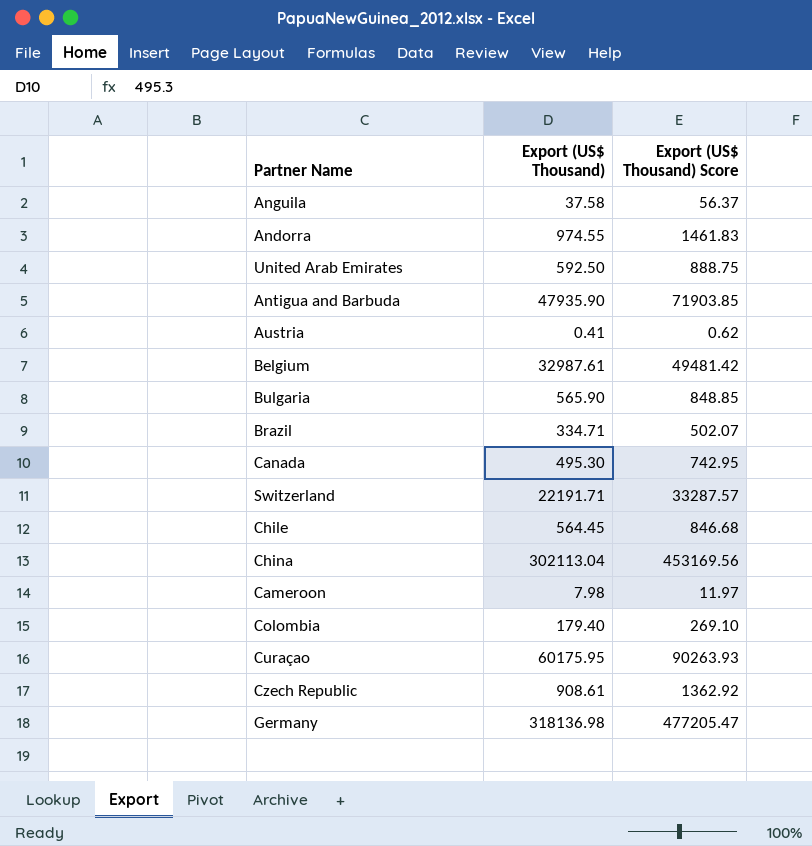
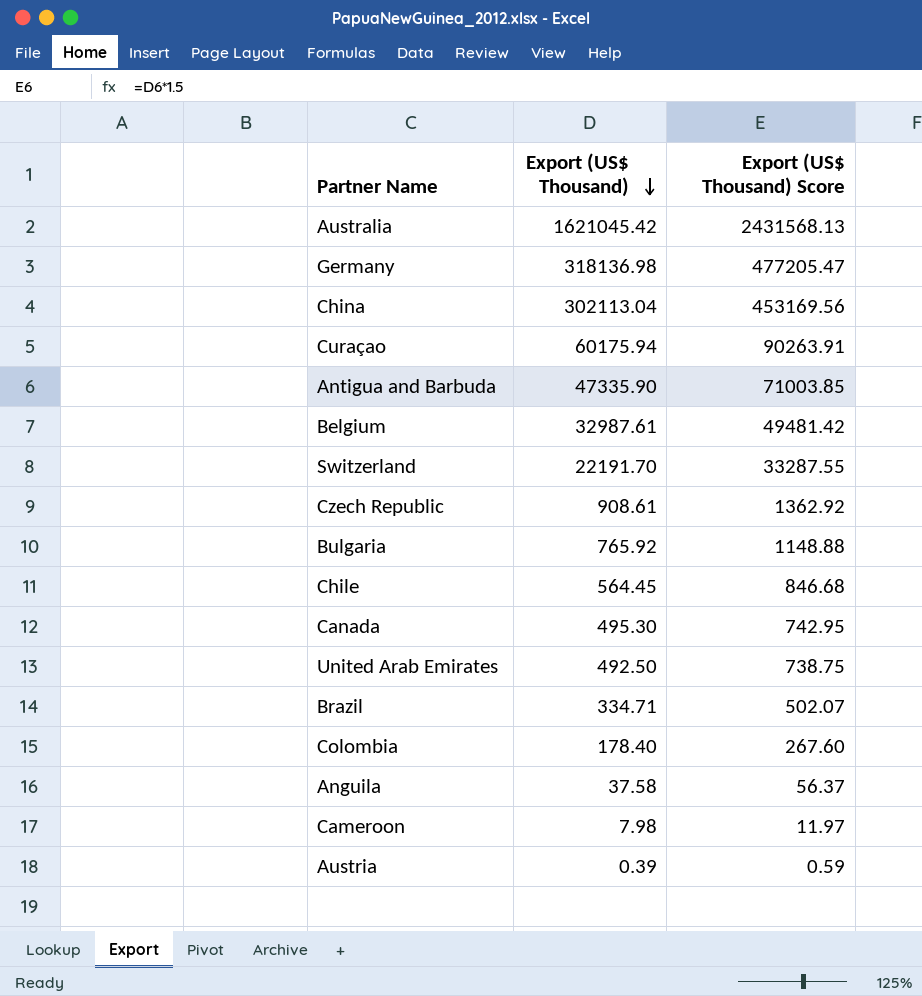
row order: none -> Export (US$ Thousand) descending
row Andorra: 974.55 | 1461.83 -> none
row Australia: none -> 1621045.42 | 2431568.13
Curaçao | Export (US$ Thousand): 60175.95 -> 60175.94
Curaçao | Export (US$ Thousand) Score: 90263.93 -> 90263.91
Antigua and Barbuda | Export (US$ Thousand): 47935.90 -> 47335.90
Antigua and Barbuda | Export (US$ Thousand) Score: 71903.85 -> 71003.85
Switzerland | Export (US$ Thousand): 22191.71 -> 22191.70
Switzerland | Export (US$ Thousand) Score: 33287.57 -> 33287.55
Bulgaria | Export (US$ Thousand): 565.90 -> 765.92
Bulgaria | Export (US$ Thousand) Score: 848.85 -> 1148.88
United Arab Emirates | Export (US$ Thousand): 592.50 -> 492.50
United Arab Emirates | Export (US$ Thousand) Score: 888.75 -> 738.75
Colombia | Export (US$ Thousand): 179.40 -> 178.40
Colombia | Export (US$ Thousand) Score: 269.10 -> 267.60
Austria | Export (US$ Thousand): 0.41 -> 0.39
Austria | Export (US$ Thousand) Score: 0.62 -> 0.59

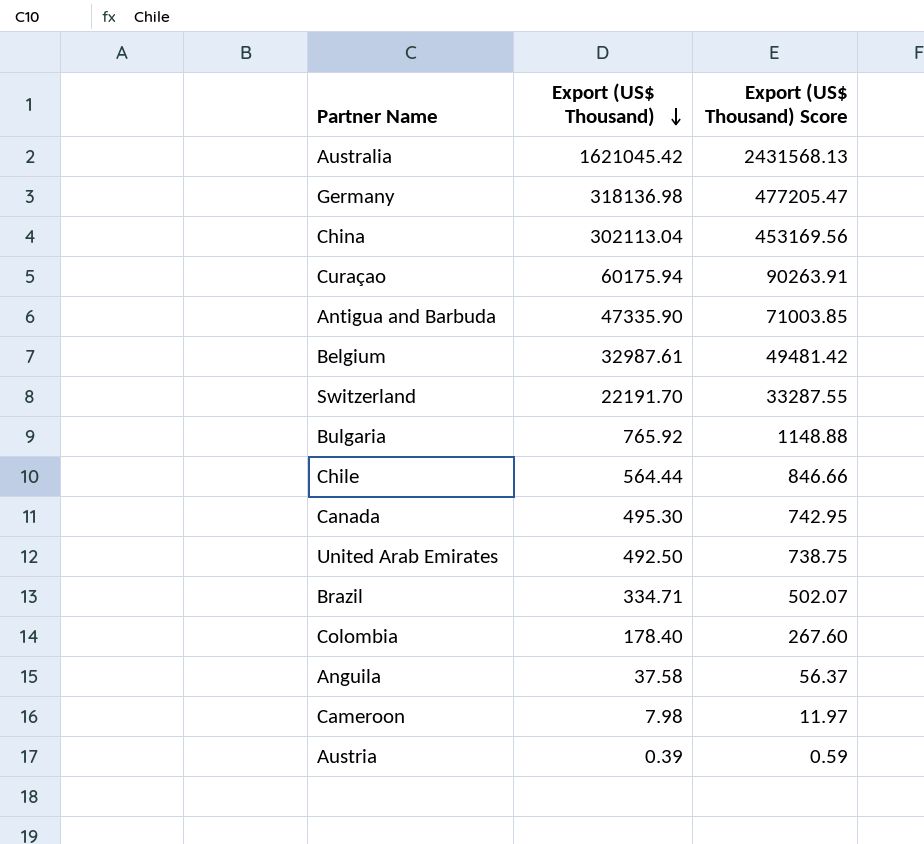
row Czech Republic: 908.61 | 1362.92 -> none
Chile | Export (US$ Thousand): 564.45 -> 564.44
Chile | Export (US$ Thousand) Score: 846.68 -> 846.66

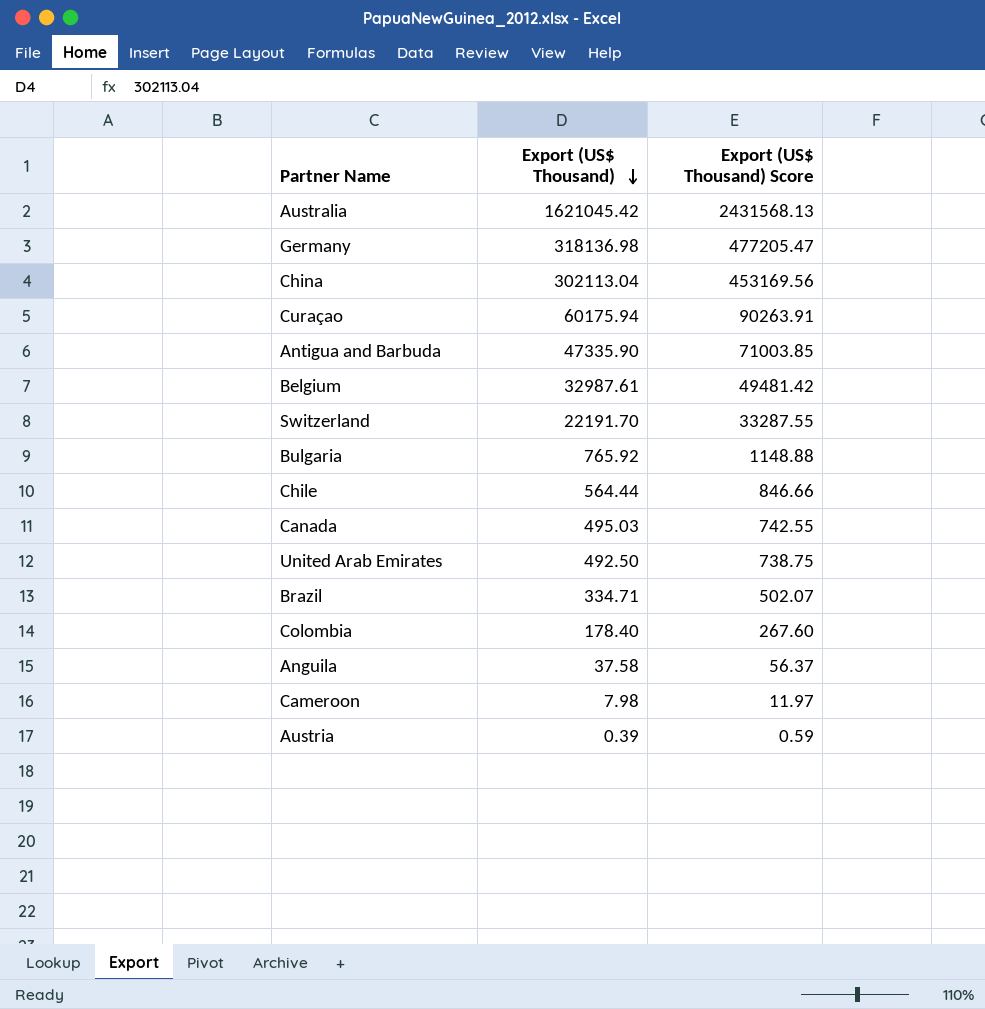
Canada | Export (US$ Thousand): 495.30 -> 495.03
Canada | Export (US$ Thousand) Score: 742.95 -> 742.55

